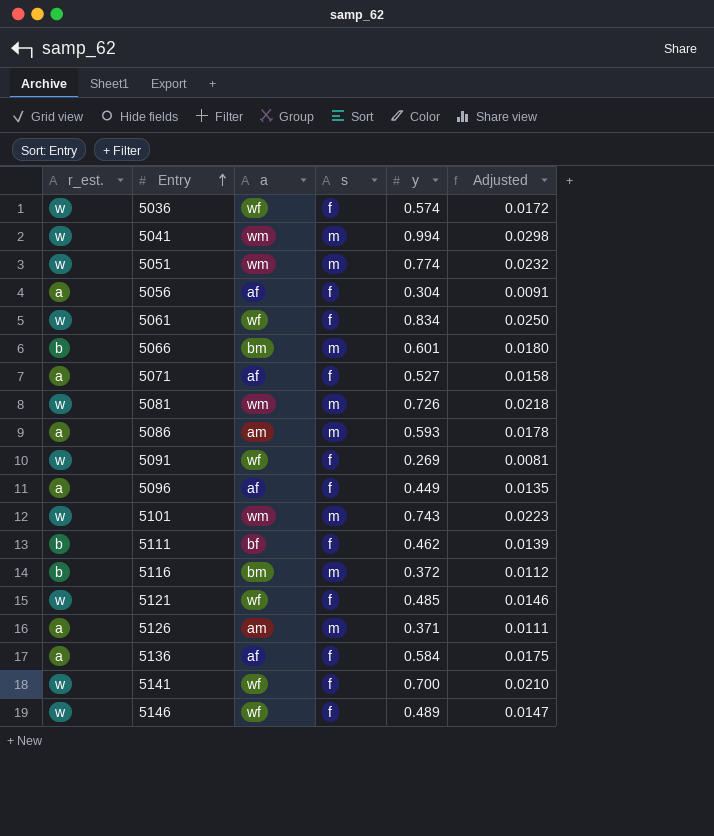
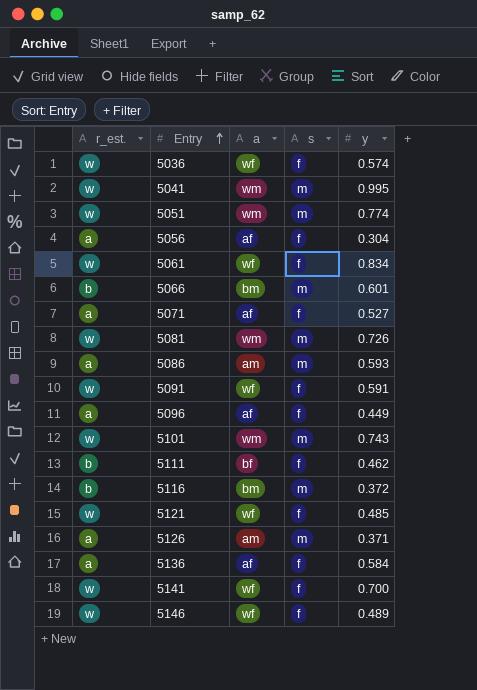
column Adjusted | formula: [y] * 0.03 -> none
5041 | y: 0.994 -> 0.995
5091 | y: 0.269 -> 0.591

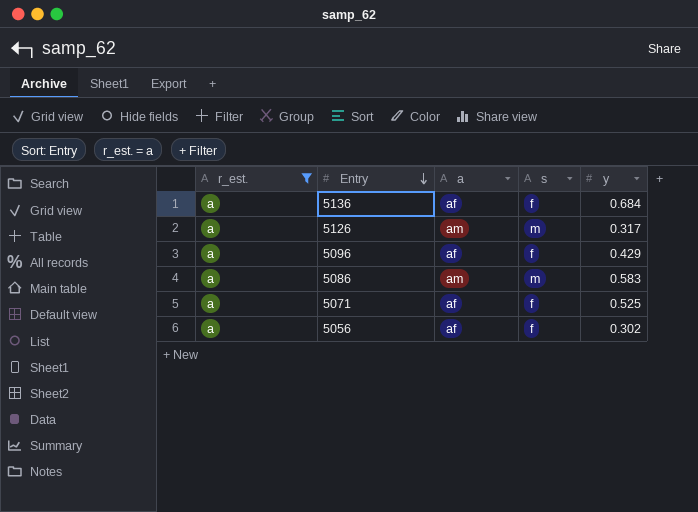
filter: none -> r_est. = a
row order: Entry ascending -> Entry descending
5136 | y: 0.584 -> 0.684
5126 | y: 0.371 -> 0.317
5096 | y: 0.449 -> 0.429
5086 | y: 0.593 -> 0.583
5071 | y: 0.527 -> 0.525
5056 | y: 0.304 -> 0.302

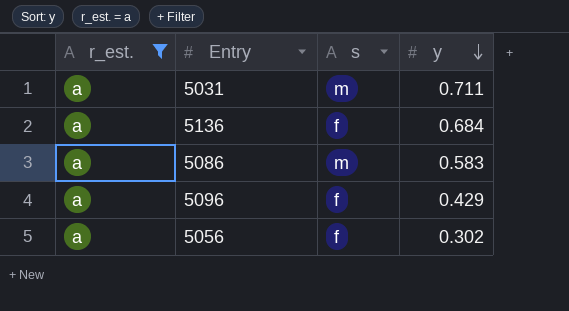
row order: Entry descending -> y descending
column a | position: 3 -> none
row 5126: a | am | m | 0.317 -> none
row 5071: a | af | f | 0.525 -> none
row 5031: none -> a | m | 0.711

